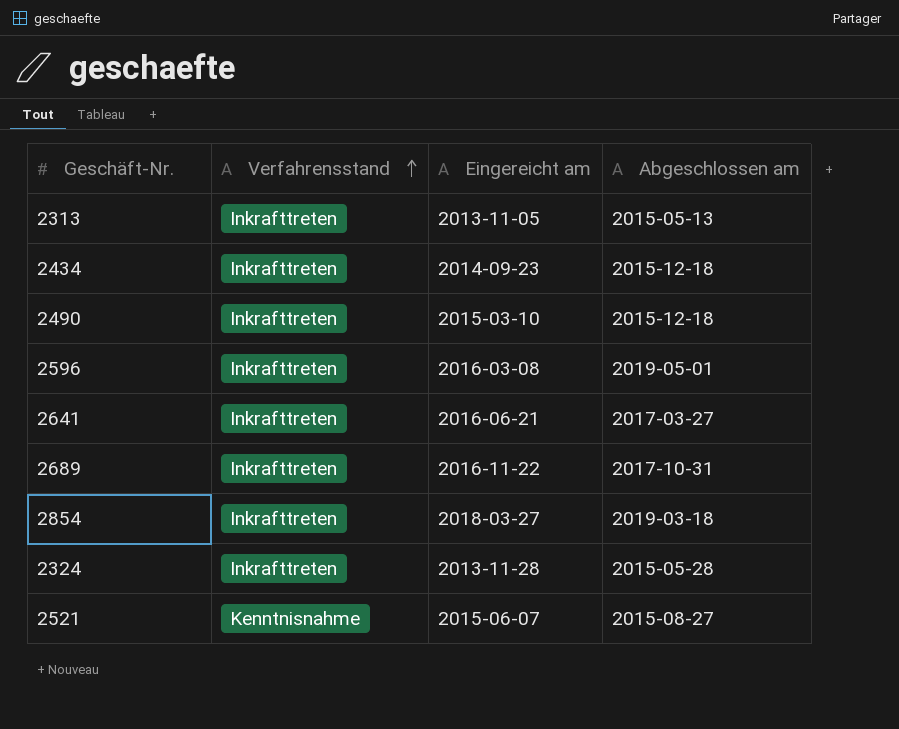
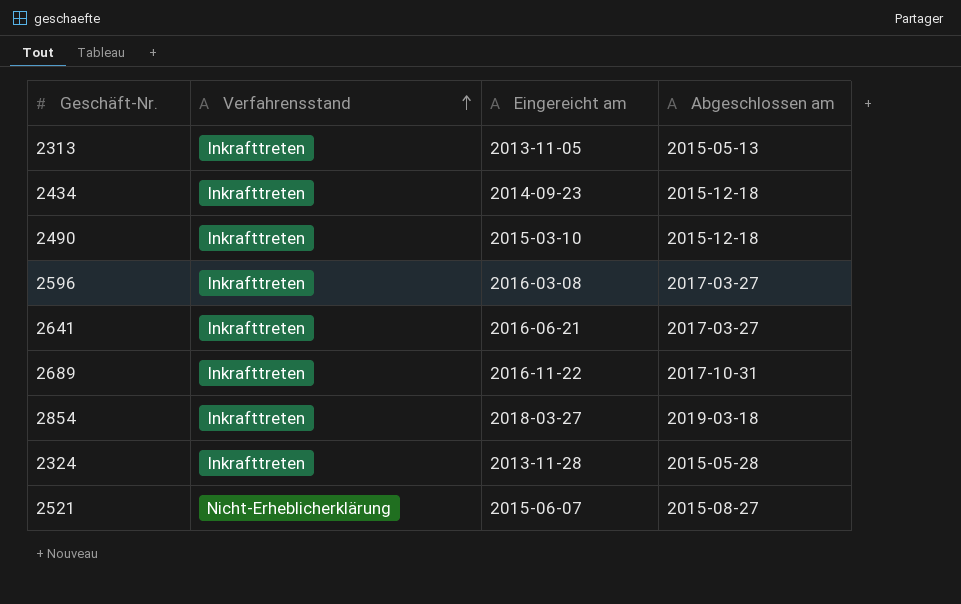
2596 | Abgeschlossen am: 2019-05-01 -> 2017-03-27
2521 | Verfahrensstand: Kenntnisnahme -> Nicht-Erheblicherklärung

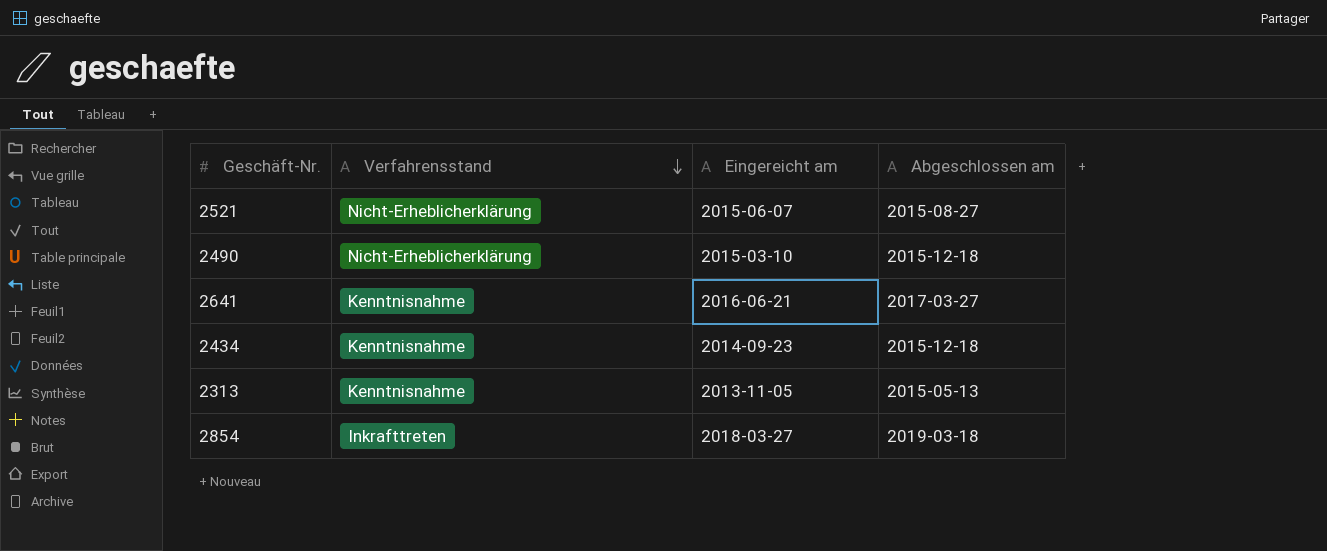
row order: Verfahrensstand ascending -> Verfahrensstand descending
row 2596: Inkrafttreten | 2016-03-08 | 2017-03-27 -> none
row 2689: Inkrafttreten | 2016-11-22 | 2017-10-31 -> none
row 2324: Inkrafttreten | 2013-11-28 | 2015-05-28 -> none
2490 | Verfahrensstand: Inkrafttreten -> Nicht-Erheblicherklärung
2641 | Verfahrensstand: Inkrafttreten -> Kenntnisnahme
2434 | Verfahrensstand: Inkrafttreten -> Kenntnisnahme
2313 | Verfahrensstand: Inkrafttreten -> Kenntnisnahme

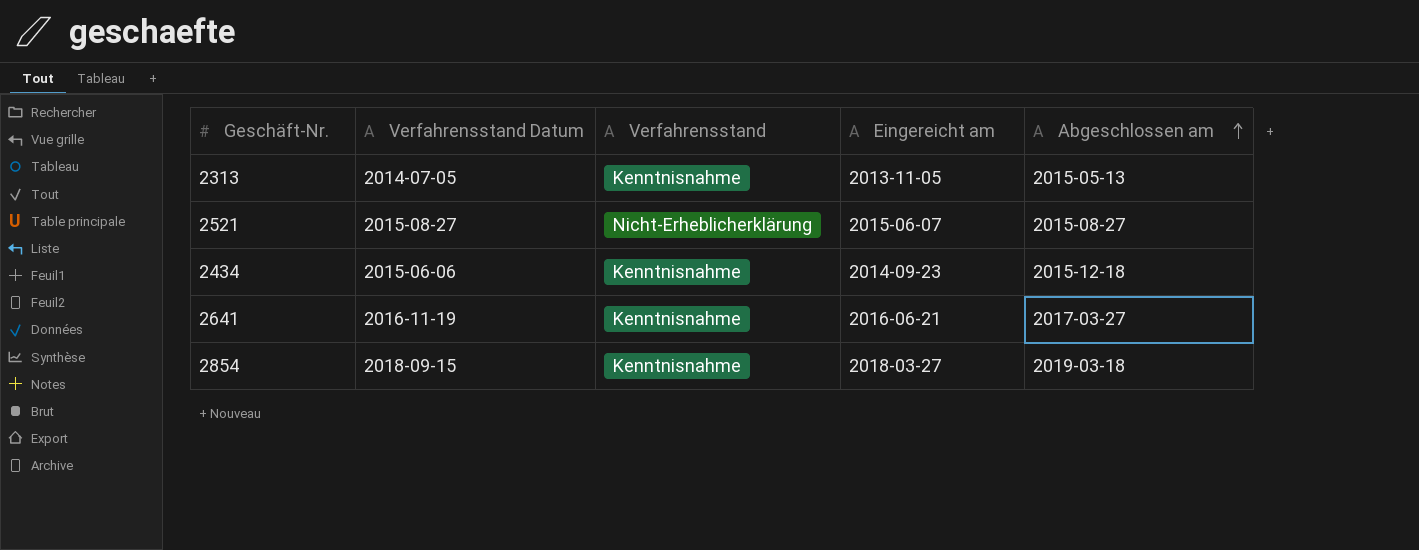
row order: Verfahrensstand descending -> Abgeschlossen am ascending
column Verfahrensstand Datum | position: none -> 2
row 2490: Nicht-Erheblicherklärung | 2015-03-10 | 2015-12-18 -> none
2854 | Verfahrensstand: Inkrafttreten -> Kenntnisnahme

